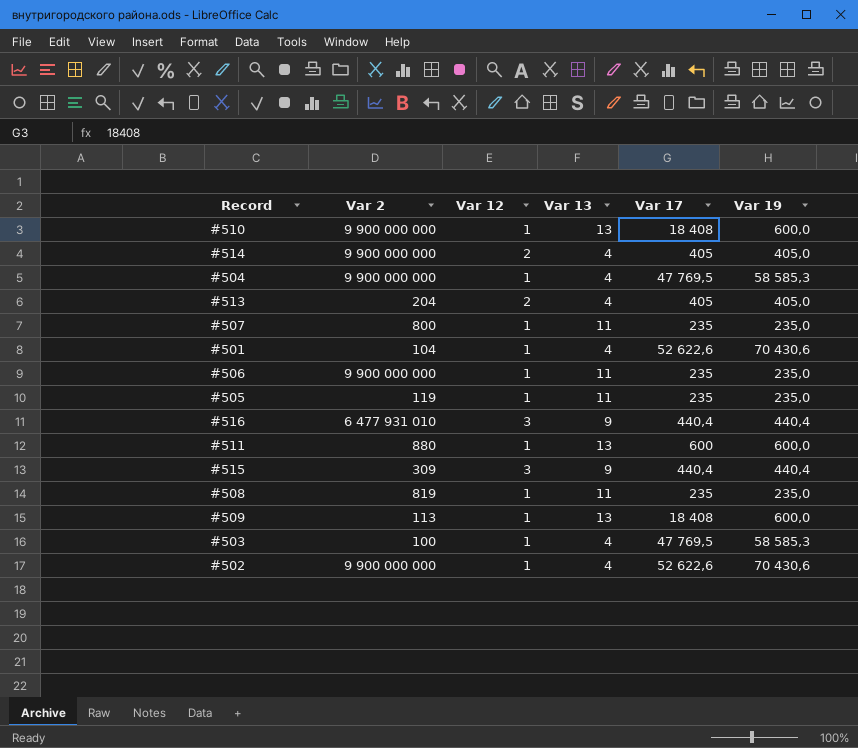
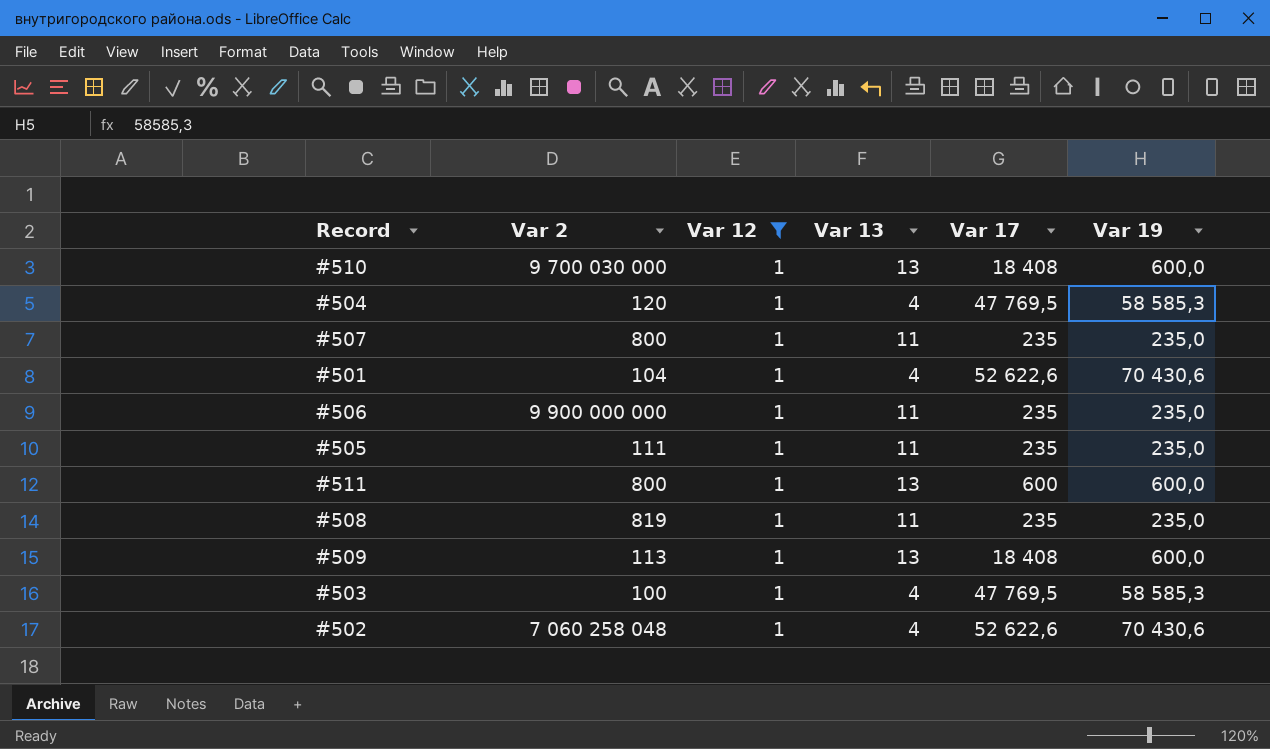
filter: none -> Var 12 = 1
#510 | Var 2: 9 900 000 000 -> 9 700 030 000
#504 | Var 2: 9 900 000 000 -> 120
#505 | Var 2: 119 -> 111
#511 | Var 2: 880 -> 800
#502 | Var 2: 9 900 000 000 -> 7 060 258 048

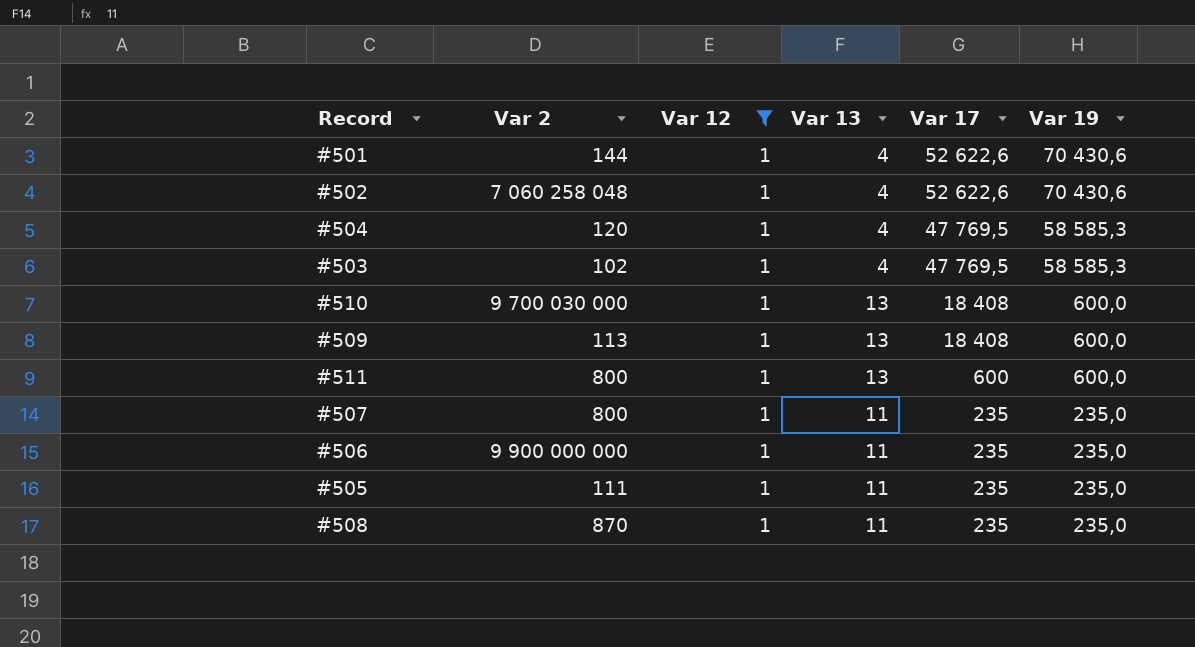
row order: none -> Var 17 descending
#501 | Var 2: 104 -> 144
#503 | Var 2: 100 -> 102
#508 | Var 2: 819 -> 870

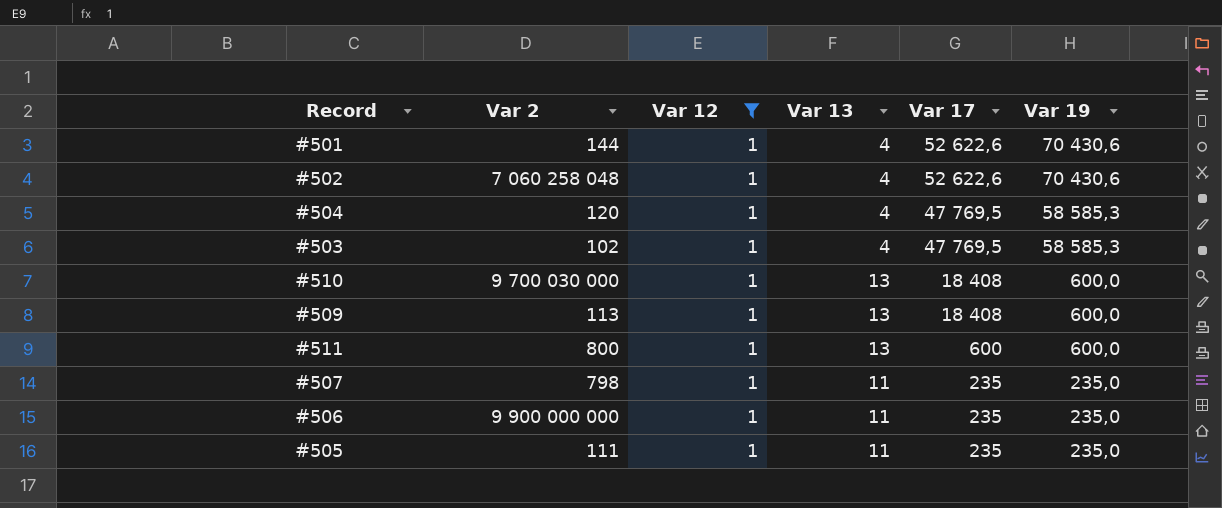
row #508: 870 | 1 | 11 | 235 | 235,0 -> none
#507 | Var 2: 800 -> 798

